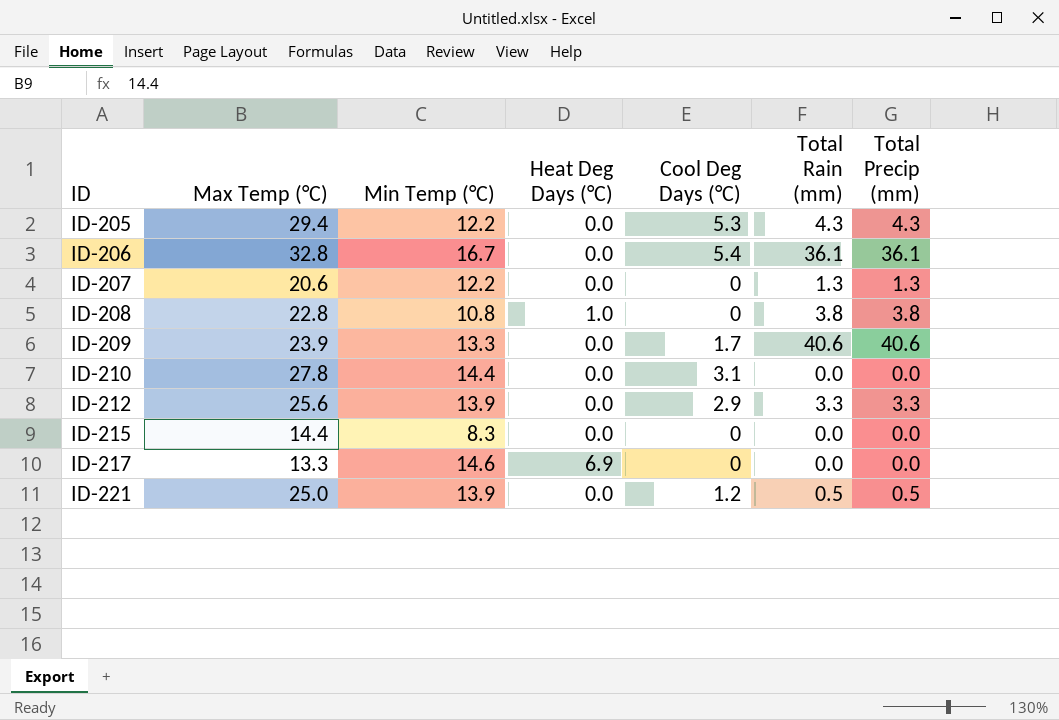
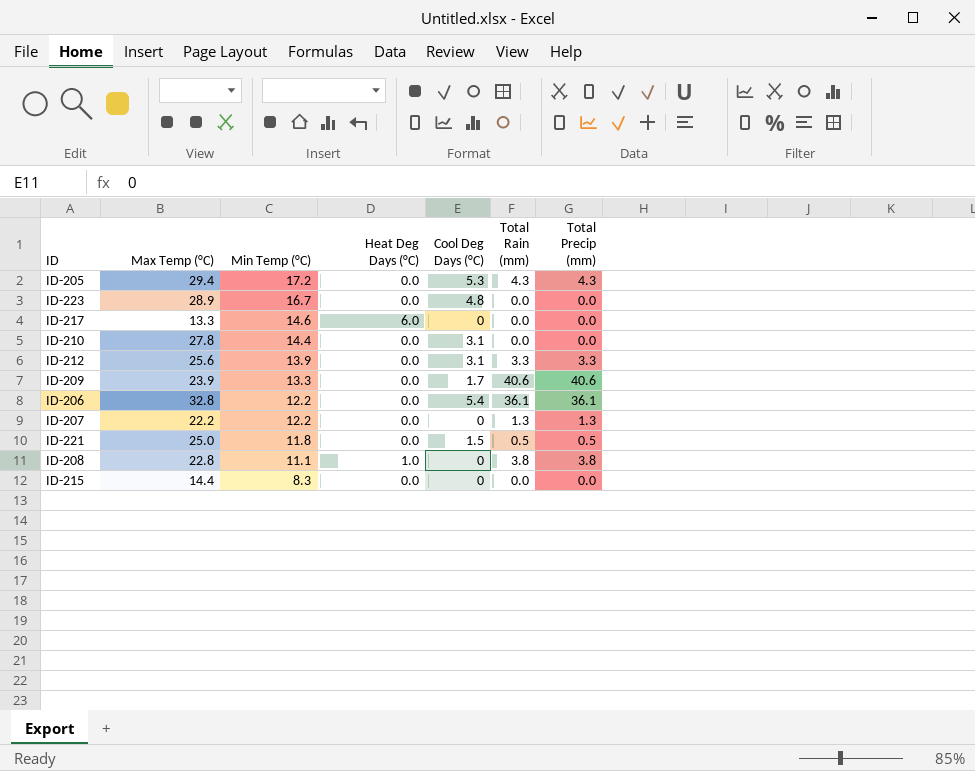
row order: ID ascending -> Min Temp (°C) descending
ID-205 | Min Temp (°C): 12.2 -> 17.2
row ID-223: none -> 28.9 | 16.7 | 0.0 | 4.8 | 0.0 | 0.0
ID-217 | Heat Deg Days (°C): 6.9 -> 6.0
ID-212 | Cool Deg Days (°C): 2.9 -> 3.1
ID-206 | Min Temp (°C): 16.7 -> 12.2
ID-207 | Max Temp (°C): 20.6 -> 22.2
ID-221 | Min Temp (°C): 13.9 -> 11.8
ID-221 | Cool Deg Days (°C): 1.2 -> 1.5
ID-208 | Min Temp (°C): 10.8 -> 11.1

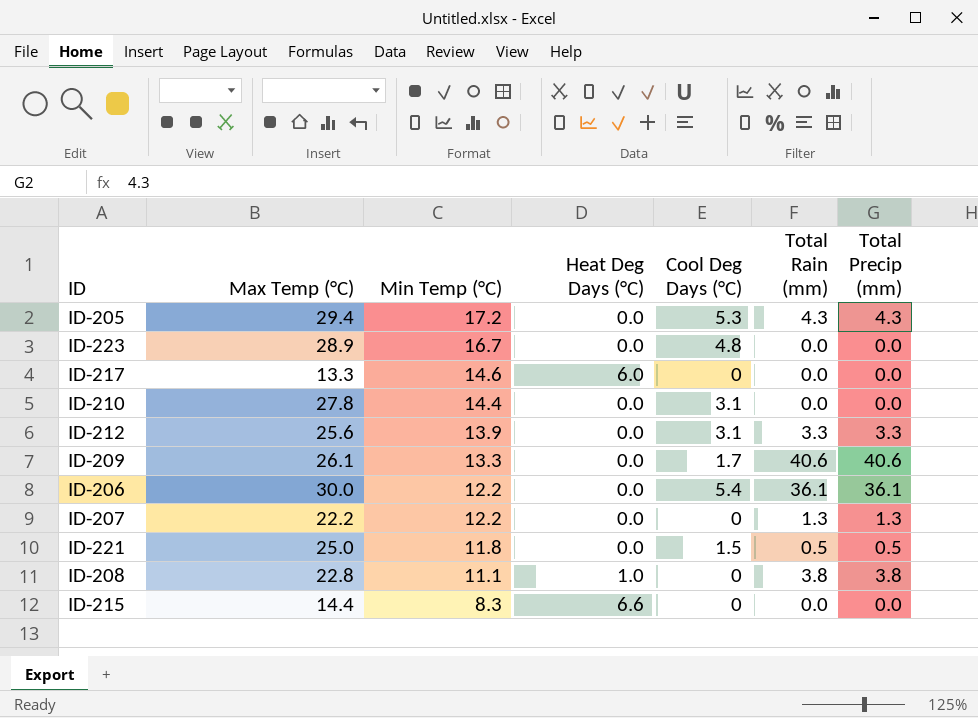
ID-209 | Max Temp (°C): 23.9 -> 26.1
ID-206 | Max Temp (°C): 32.8 -> 30.0
ID-215 | Heat Deg Days (°C): 0.0 -> 6.6

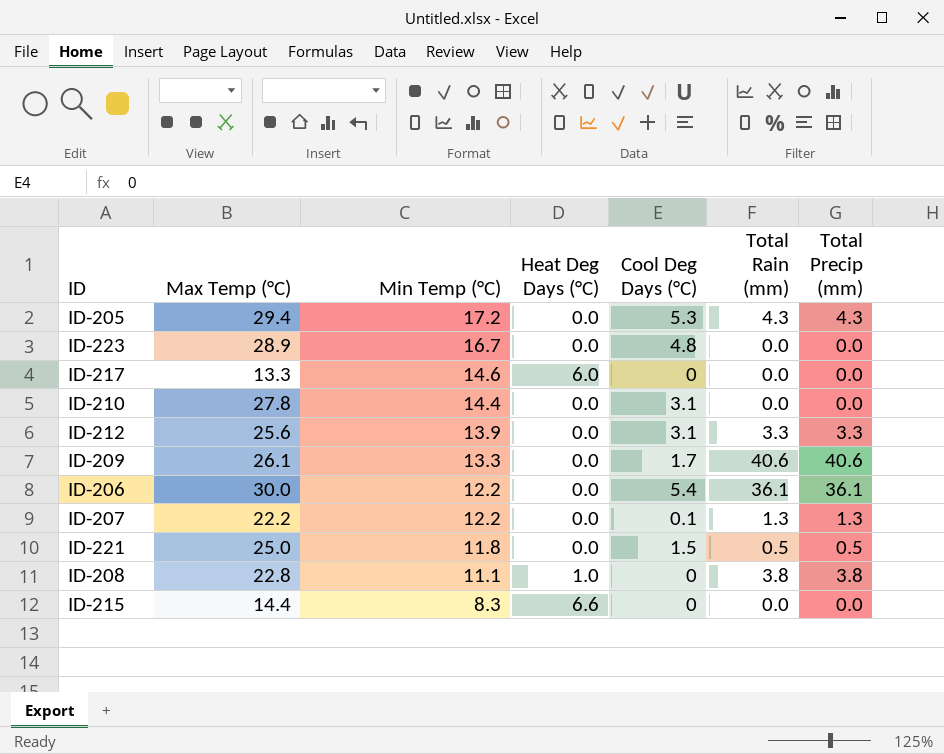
ID-207 | Cool Deg Days (°C): 0 -> 0.1

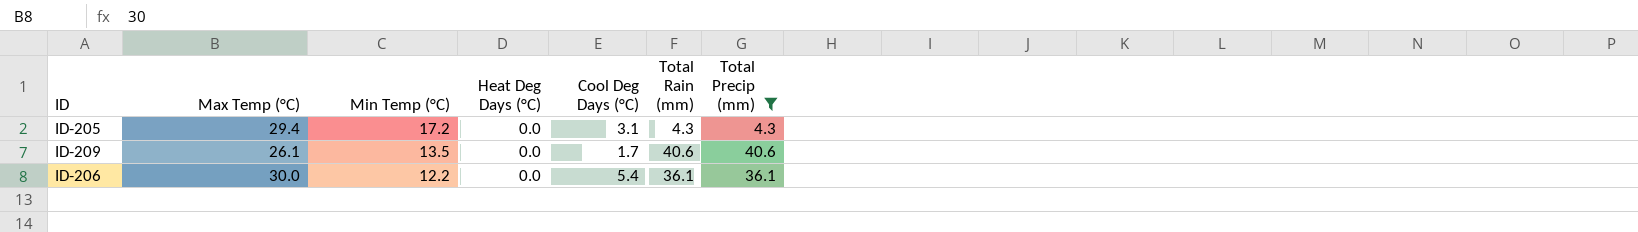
filter: none -> Total Precip (mm) >= 4.3
ID-205 | Cool Deg Days (°C): 5.3 -> 3.1
ID-209 | Min Temp (°C): 13.3 -> 13.5

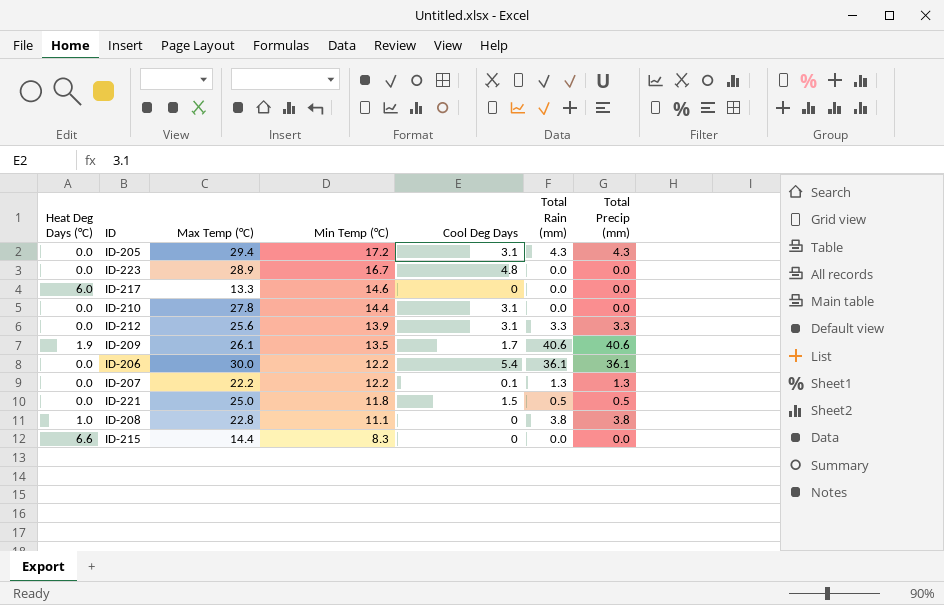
filter: Total Precip (mm) >= 4.3 -> none
column Heat Deg Days (°C) | position: 4 -> 1
column name: Cool Deg Days (°C) -> Cool Deg Days
ID-209 | Heat Deg Days (°C): 0.0 -> 1.9

